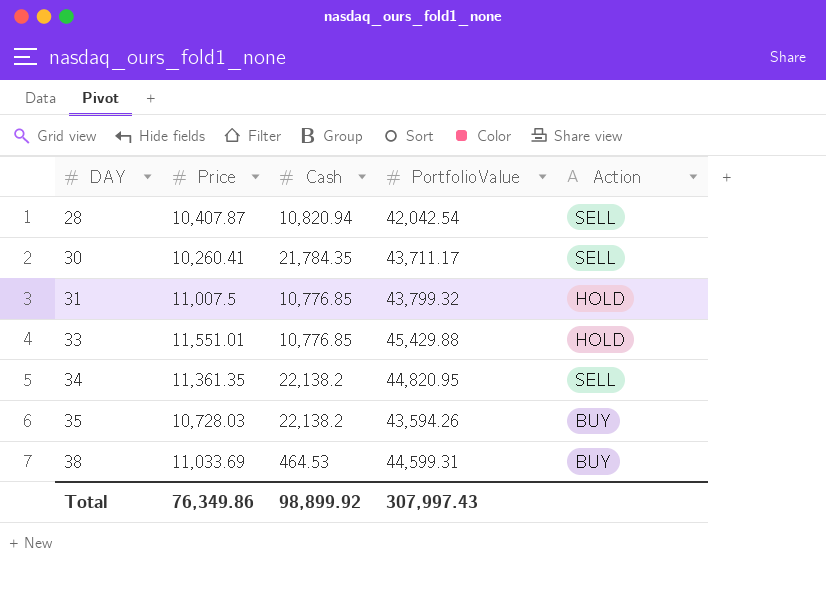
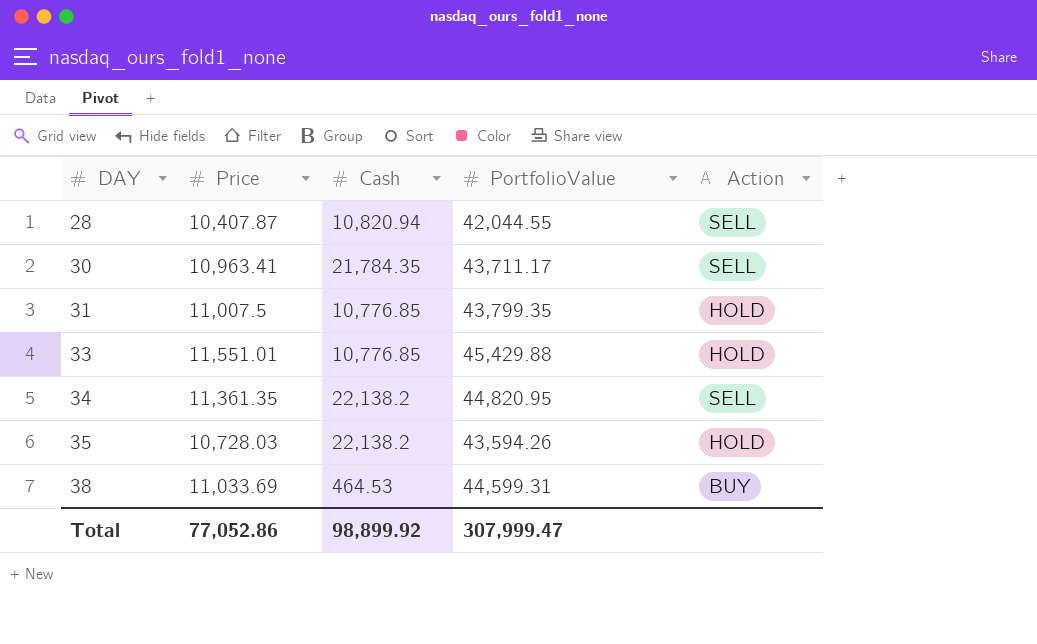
28 | PortfolioValue: 42,042.54 -> 42,044.55
30 | Price: 10,260.41 -> 10,963.41
31 | PortfolioValue: 43,799.32 -> 43,799.35
35 | Action: BUY -> HOLD
Total | Price: 76,349.86 -> 77,052.86
Total | PortfolioValue: 307,997.43 -> 307,999.47

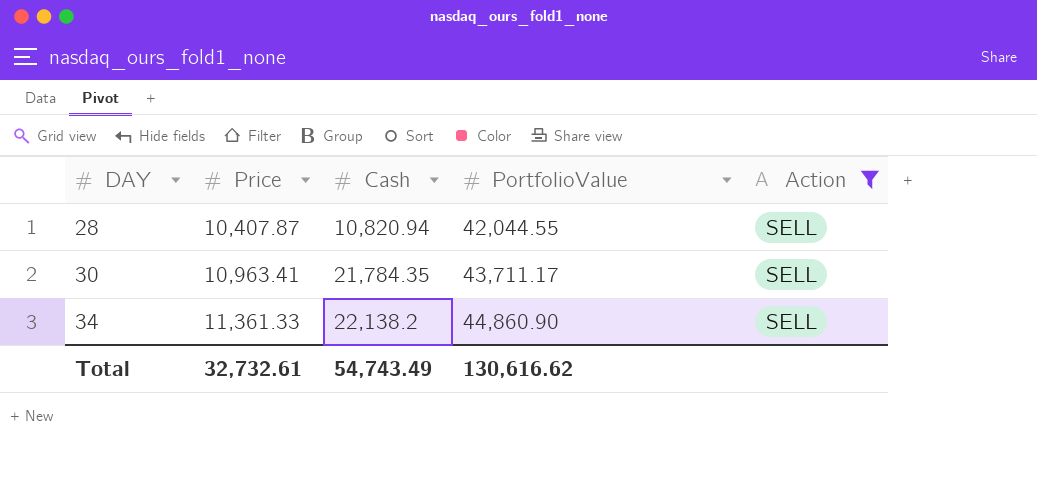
filter: none -> Action = SELL
34 | Price: 11,361.35 -> 11,361.33
34 | PortfolioValue: 44,820.95 -> 44,860.90
Total | Price: 77,052.86 -> 32,732.61
Total | Cash: 98,899.92 -> 54,743.49
Total | PortfolioValue: 307,999.47 -> 130,616.62

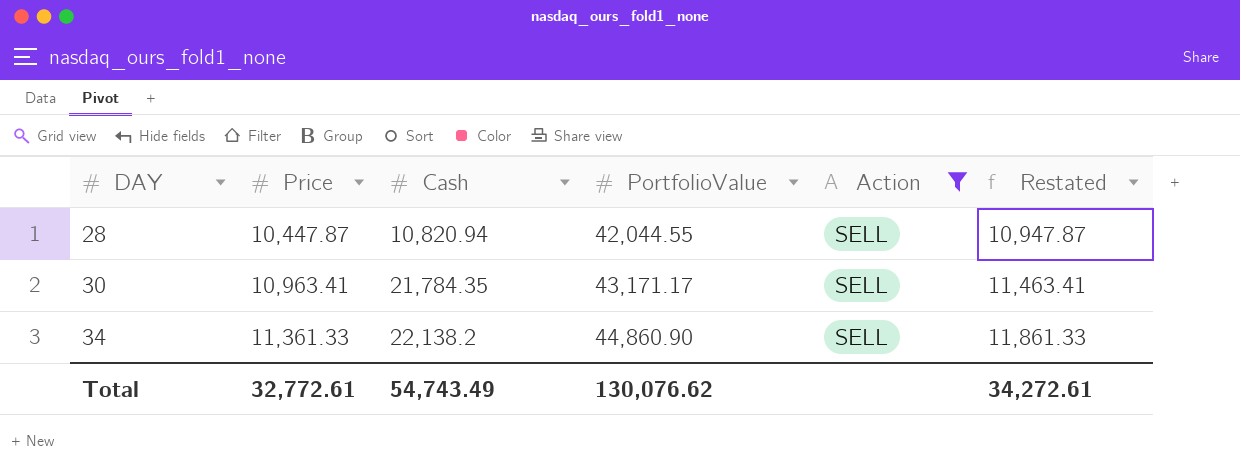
column Restated | formula: none -> [Price] + 500
28 | Price: 10,407.87 -> 10,447.87
30 | PortfolioValue: 43,711.17 -> 43,171.17
Total | Price: 32,732.61 -> 32,772.61
Total | PortfolioValue: 130,616.62 -> 130,076.62

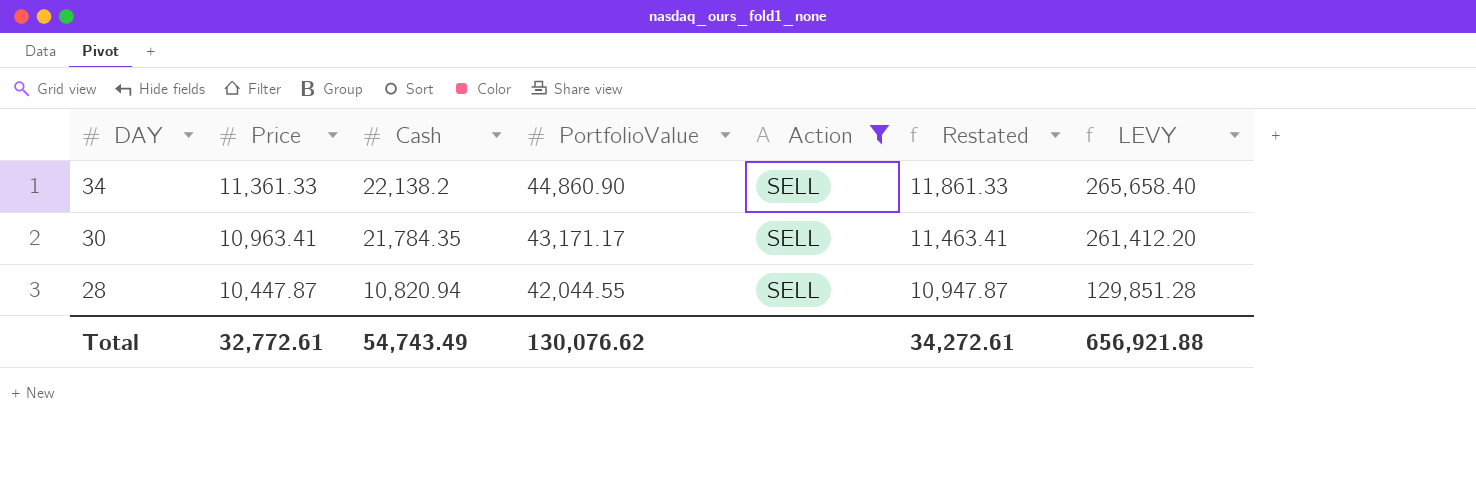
row order: DAY ascending -> DAY descending
column LEVY | formula: none -> [Cash] * 12

